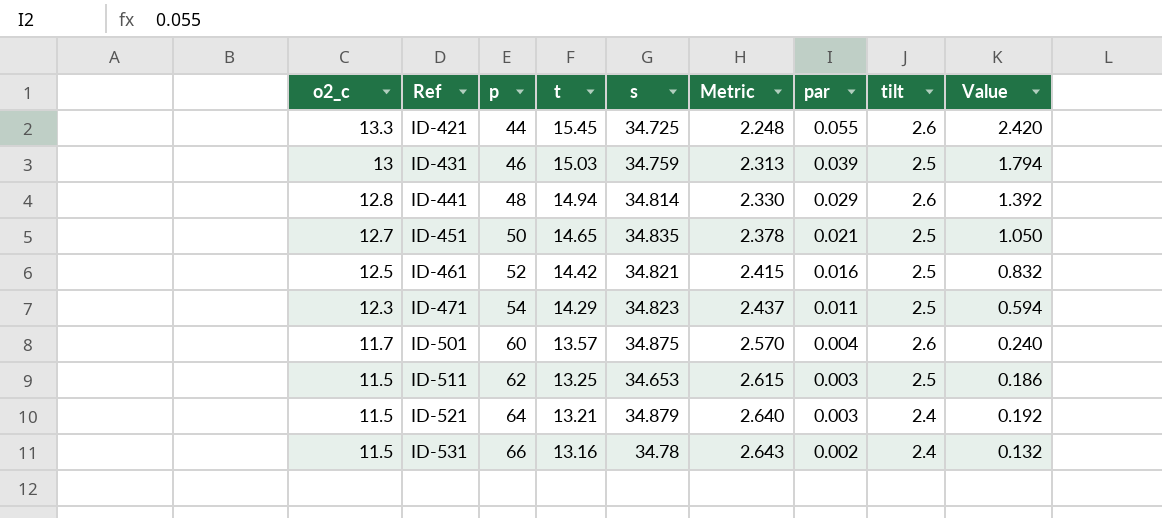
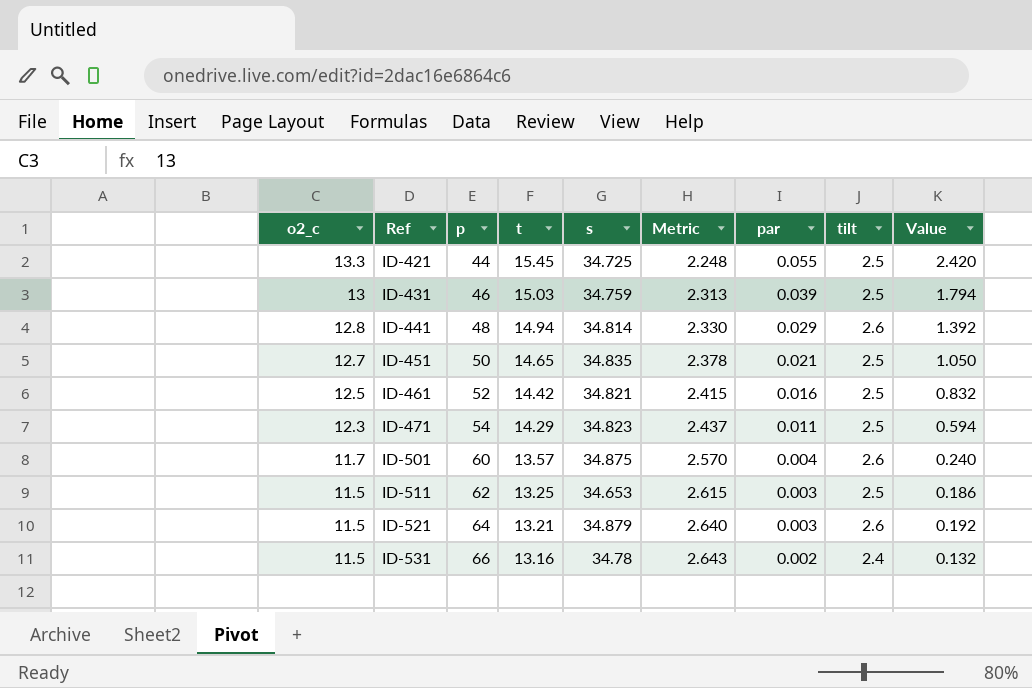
ID-421 | tilt: 2.6 -> 2.5
ID-521 | tilt: 2.4 -> 2.6

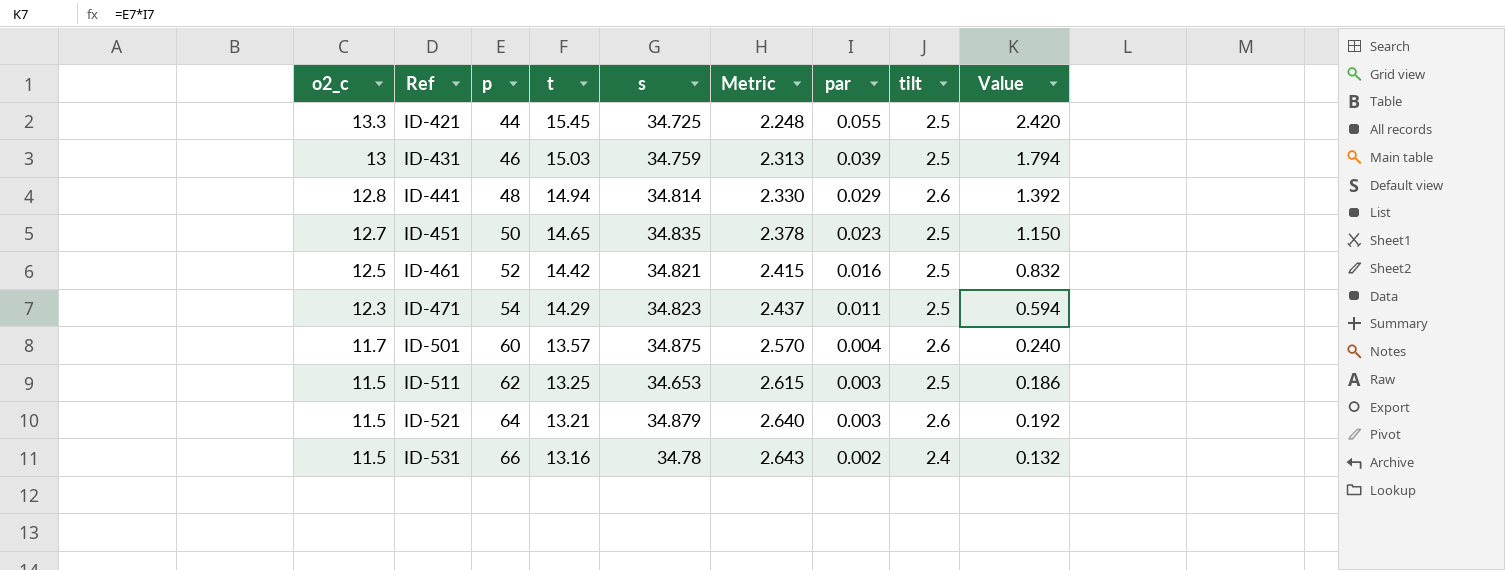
ID-451 | par: 0.021 -> 0.023
ID-451 | Value: 1.050 -> 1.150

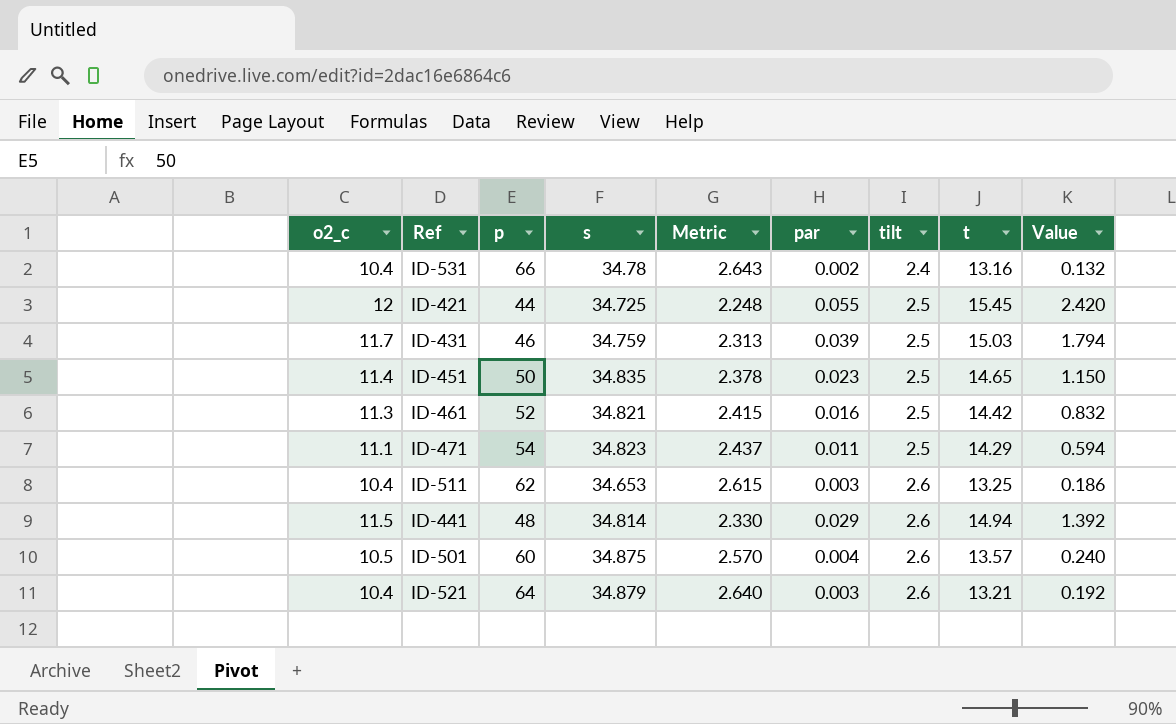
row order: o2_c descending -> tilt ascending
column t | position: 4 -> 8
ID-531 | o2_c: 11.5 -> 10.4
ID-421 | o2_c: 13.3 -> 12
ID-431 | o2_c: 13 -> 11.7
ID-451 | o2_c: 12.7 -> 11.4
ID-461 | o2_c: 12.5 -> 11.3
ID-471 | o2_c: 12.3 -> 11.1
ID-511 | o2_c: 11.5 -> 10.4
ID-511 | tilt: 2.5 -> 2.6
ID-441 | o2_c: 12.8 -> 11.5
ID-501 | o2_c: 11.7 -> 10.5
ID-521 | o2_c: 11.5 -> 10.4

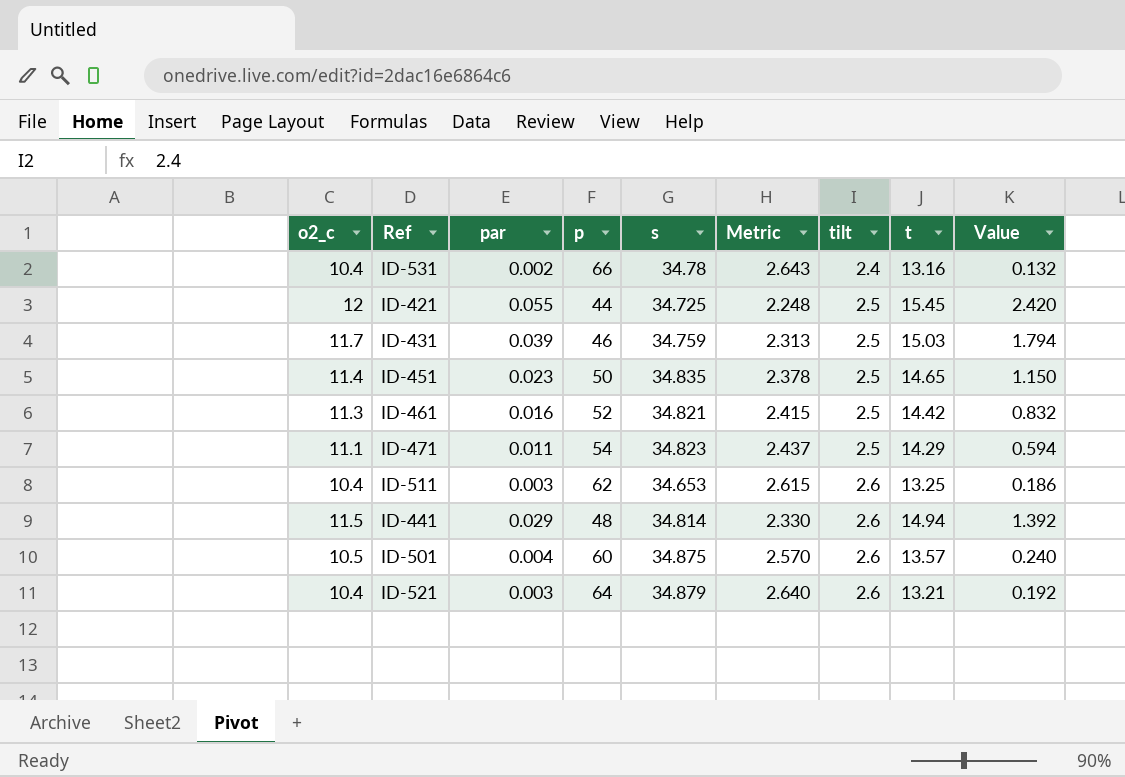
column par | position: 6 -> 3

